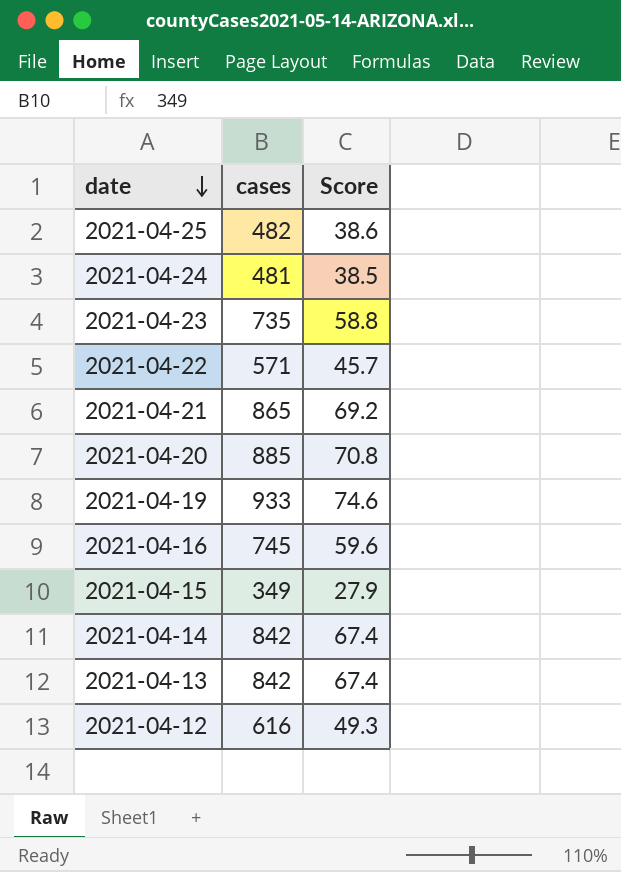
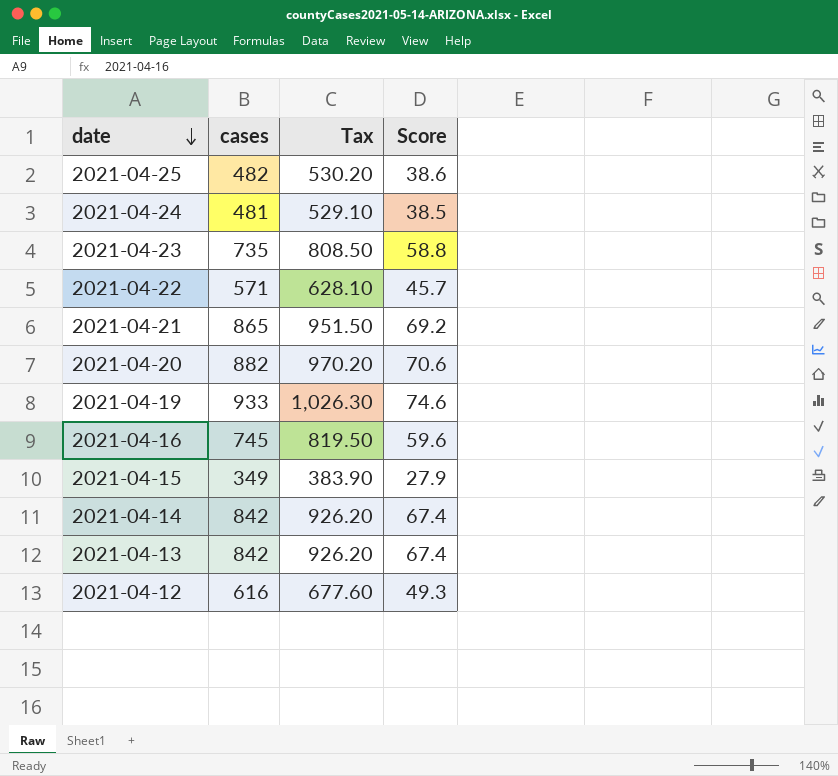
column Tax | formula: none -> [cases] * 1.1
2021-04-20 | cases: 885 -> 882
2021-04-20 | Score: 70.8 -> 70.6

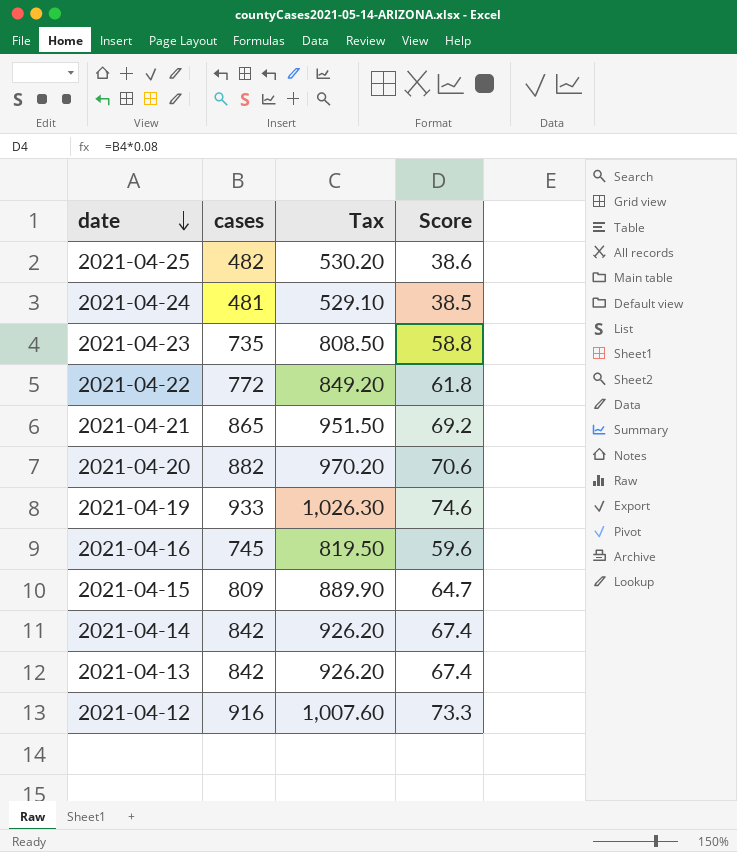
2021-04-22 | cases: 571 -> 772
2021-04-22 | Tax: 628.10 -> 849.20
2021-04-22 | Score: 45.7 -> 61.8
2021-04-15 | cases: 349 -> 809
2021-04-15 | Tax: 383.90 -> 889.90
2021-04-15 | Score: 27.9 -> 64.7
2021-04-12 | cases: 616 -> 916
2021-04-12 | Tax: 677.60 -> 1,007.60
2021-04-12 | Score: 49.3 -> 73.3

